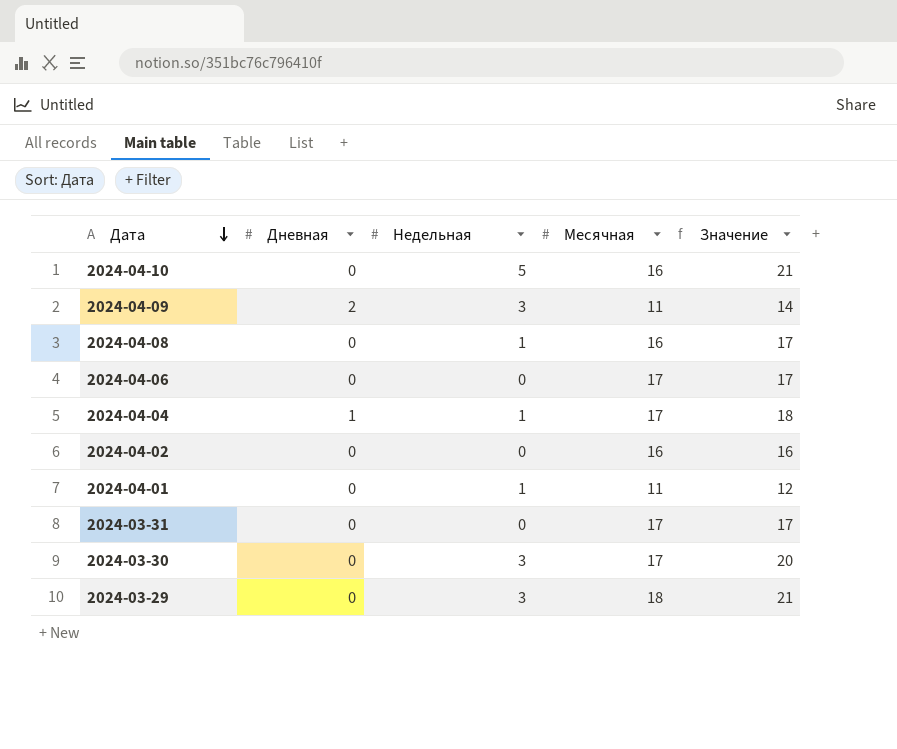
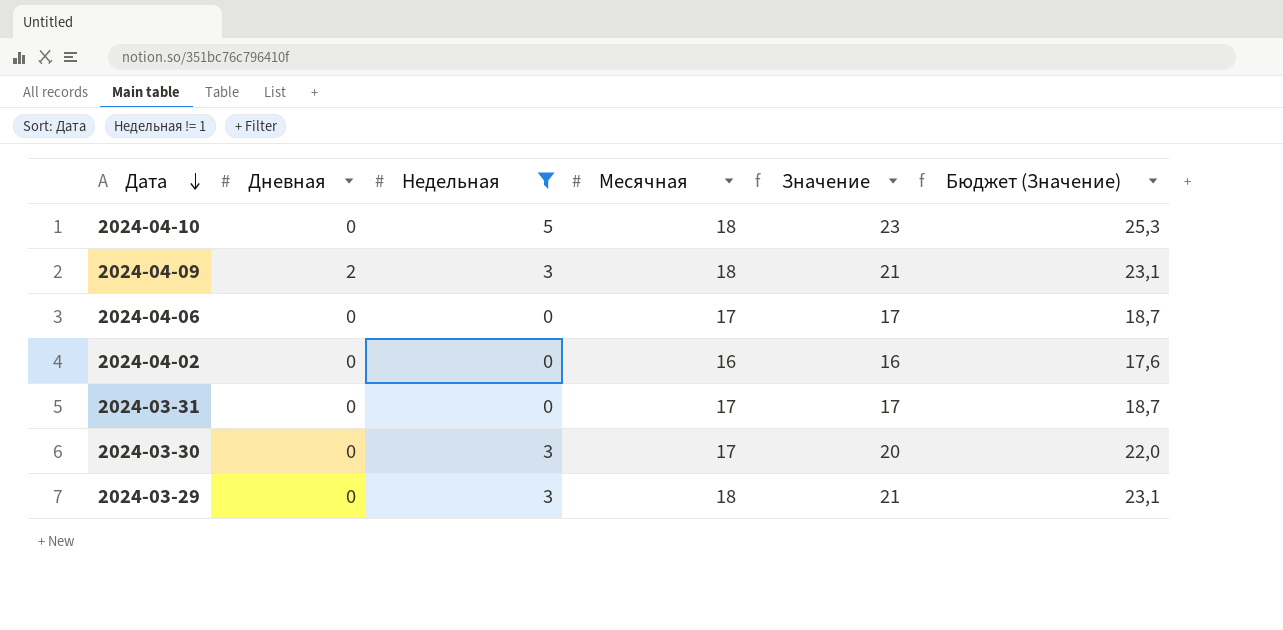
filter: none -> Недельная != 1
column Бюджет (Значение) | formula: none -> [Значение] * 1,1
2024-04-10 | Месячная: 16 -> 18
2024-04-10 | Значение: 21 -> 23
2024-04-09 | Месячная: 11 -> 18
2024-04-09 | Значение: 14 -> 21

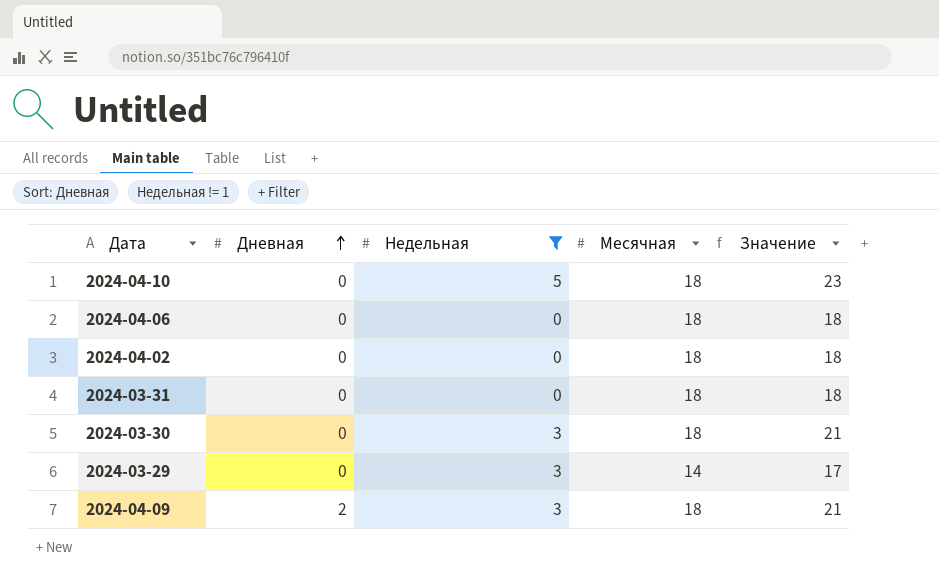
row order: Дата descending -> Дневная ascending
column Бюджет (Значение) | formula: [Значение] * 1,1 -> none
2024-04-06 | Месячная: 17 -> 18
2024-04-06 | Значение: 17 -> 18
2024-04-02 | Месячная: 16 -> 18
2024-04-02 | Значение: 16 -> 18
2024-03-31 | Месячная: 17 -> 18
2024-03-31 | Значение: 17 -> 18
2024-03-30 | Месячная: 17 -> 18
2024-03-30 | Значение: 20 -> 21
2024-03-29 | Месячная: 18 -> 14
2024-03-29 | Значение: 21 -> 17

